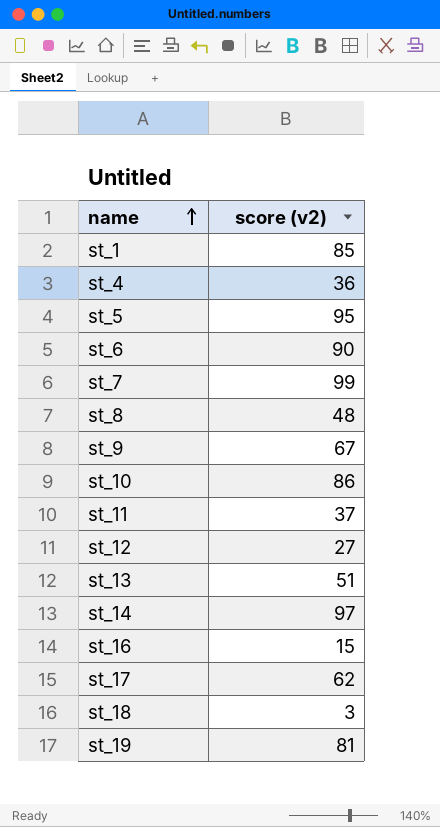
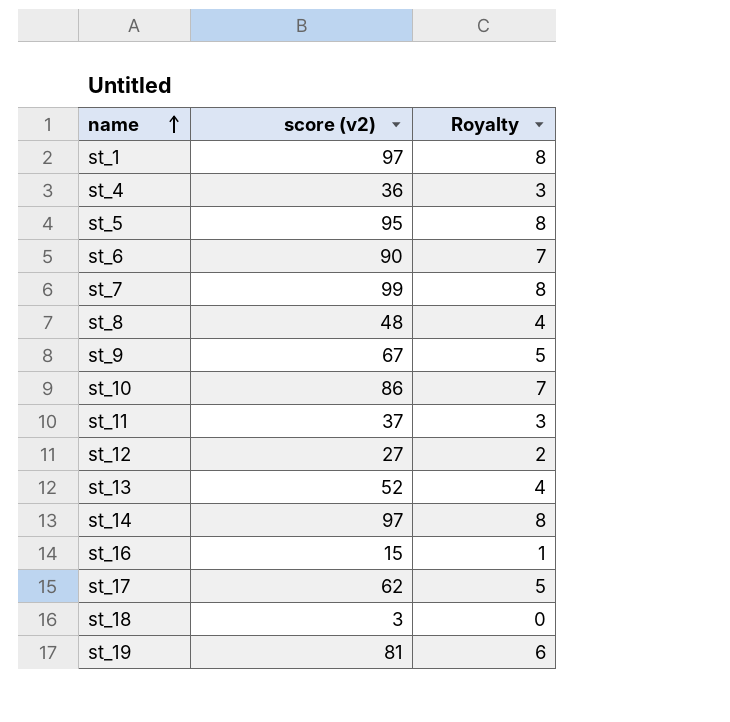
column Royalty | formula: none -> [score (v2)] * 0.08
st_1 | score (v2): 85 -> 97
st_13 | score (v2): 51 -> 52

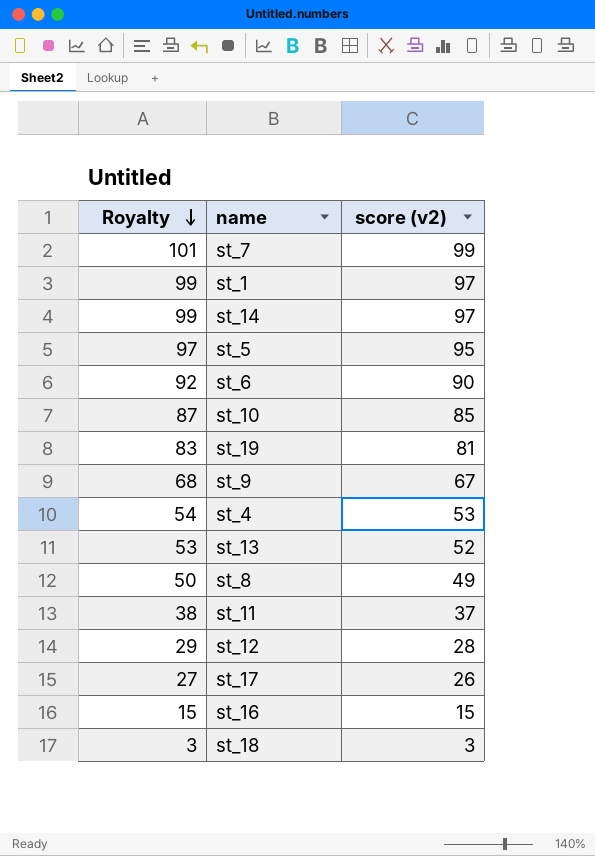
row order: name ascending -> Royalty descending
column Royalty | formula: [score (v2)] * 0.08 -> [score (v2)] * 1.02
column Royalty | position: 3 -> 1
st_10 | score (v2): 86 -> 85
st_4 | score (v2): 36 -> 53
st_8 | score (v2): 48 -> 49
st_12 | score (v2): 27 -> 28
st_17 | score (v2): 62 -> 26

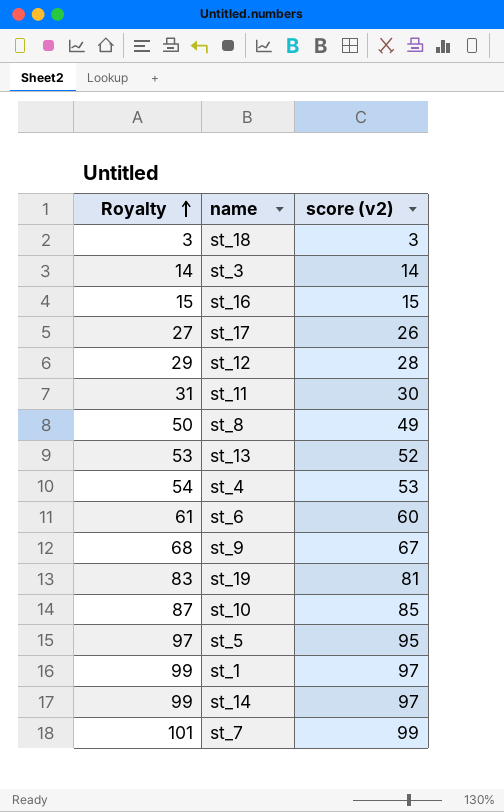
row order: Royalty descending -> Royalty ascending
row st_3: none -> 14 | 14
st_11 | Royalty: 38 -> 31
st_11 | score (v2): 37 -> 30
st_6 | Royalty: 92 -> 61
st_6 | score (v2): 90 -> 60

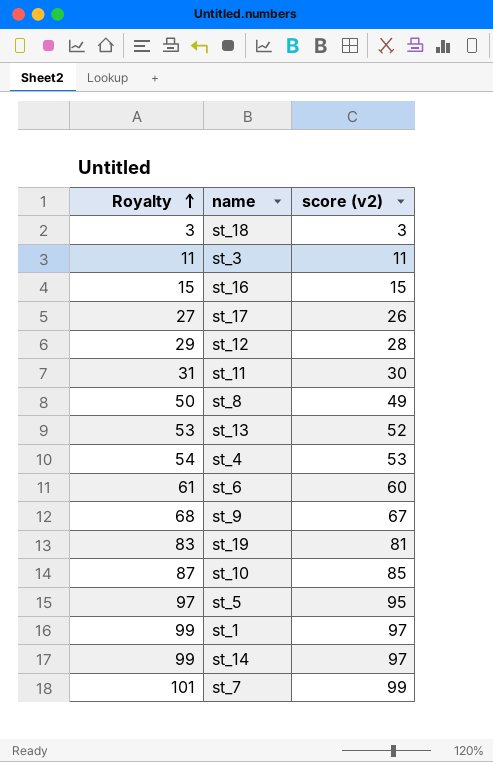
st_3 | Royalty: 14 -> 11
st_3 | score (v2): 14 -> 11

